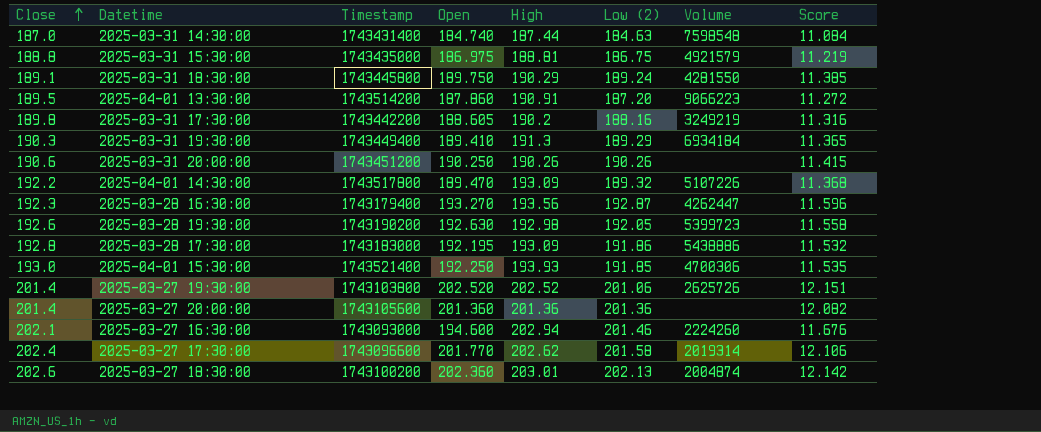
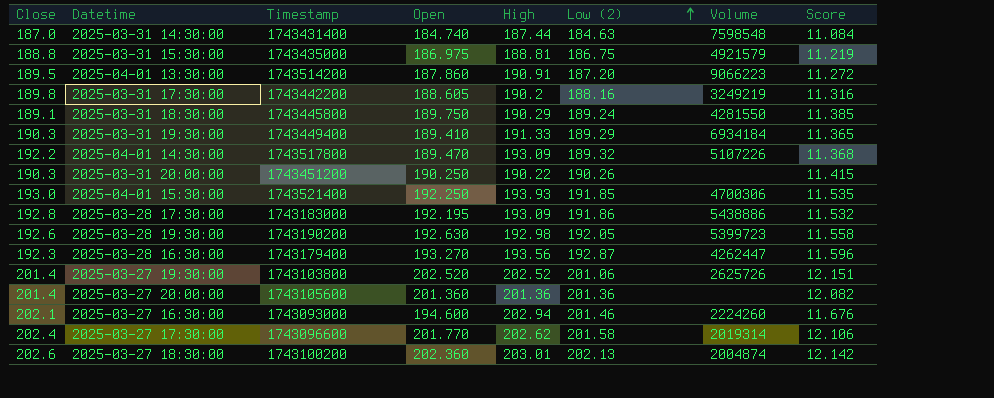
row order: Close ascending -> Low (2) ascending
2025-03-31 19:30:00 | High: 191.3 -> 191.33
2025-03-31 20:00:00 | Close: 190.6 -> 190.3
2025-03-31 20:00:00 | High: 190.26 -> 190.22

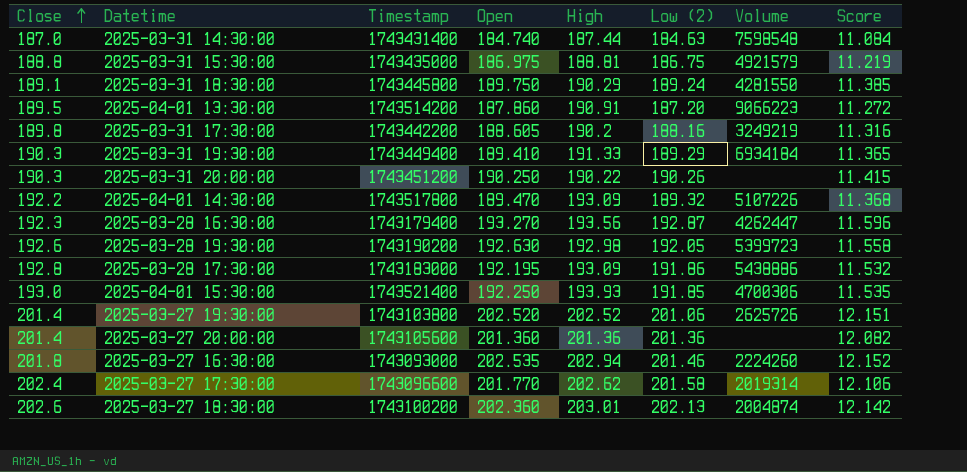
row order: Low (2) ascending -> Close ascending
2025-03-27 16:30:00 | Close: 202.1 -> 201.8
2025-03-27 16:30:00 | Open: 194.600 -> 202.535
2025-03-27 16:30:00 | Score: 11.676 -> 12.152

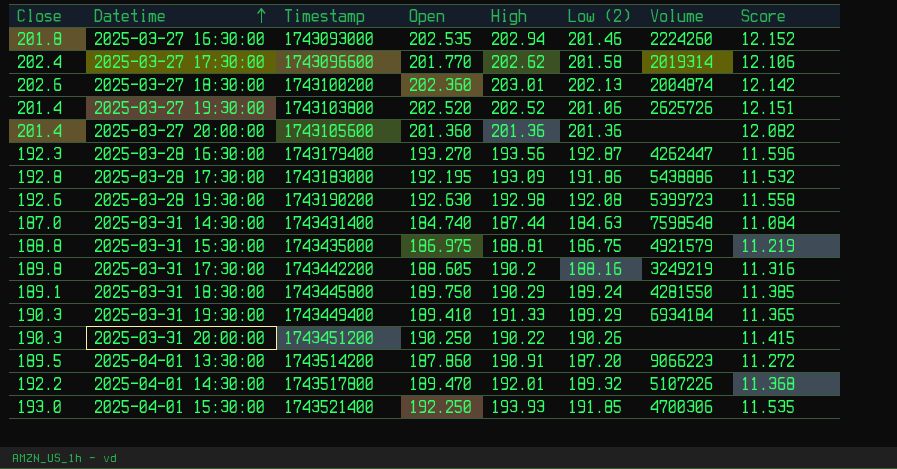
row order: Close ascending -> Datetime ascending
2025-03-28 19:30:00 | Low (2): 192.05 -> 192.08
2025-04-01 14:30:00 | High: 193.09 -> 192.01

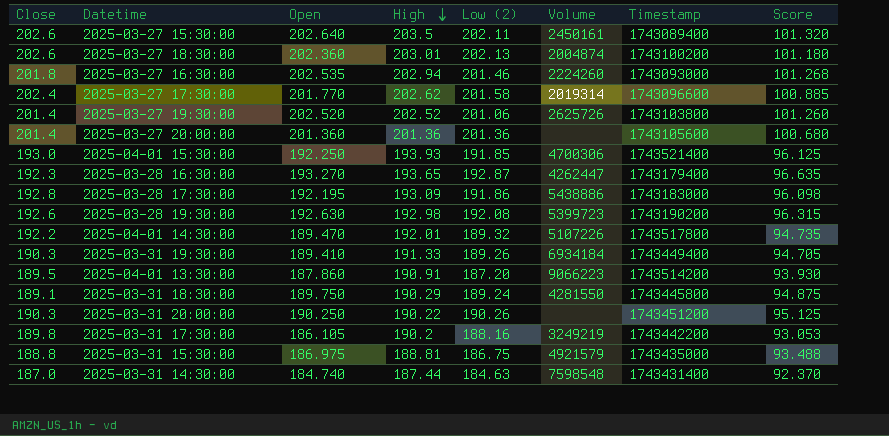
row order: Datetime ascending -> High descending
column Timestamp | position: 3 -> 7
column Score | formula: [Open] * 0.06 -> [Open] * 0.5
row 2025-03-27 15:30:00: none -> 202.6 | 202.640 | 203.5 | 202.11 | 2450161 | 1743089400 | 101.320
2025-03-28 16:30:00 | High: 193.56 -> 193.65
2025-03-31 19:30:00 | Low (2): 189.29 -> 189.26
2025-03-31 17:30:00 | Open: 188.605 -> 186.105

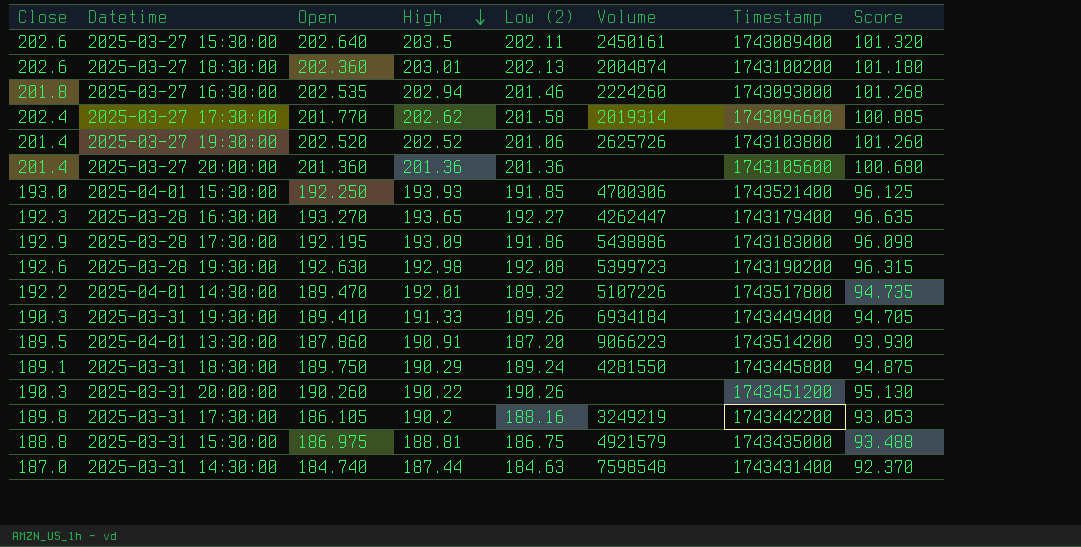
2025-03-28 16:30:00 | Low (2): 192.87 -> 192.27
2025-03-28 17:30:00 | Close: 192.8 -> 192.9
2025-03-31 20:00:00 | Open: 190.250 -> 190.260
2025-03-31 20:00:00 | Score: 95.125 -> 95.130

